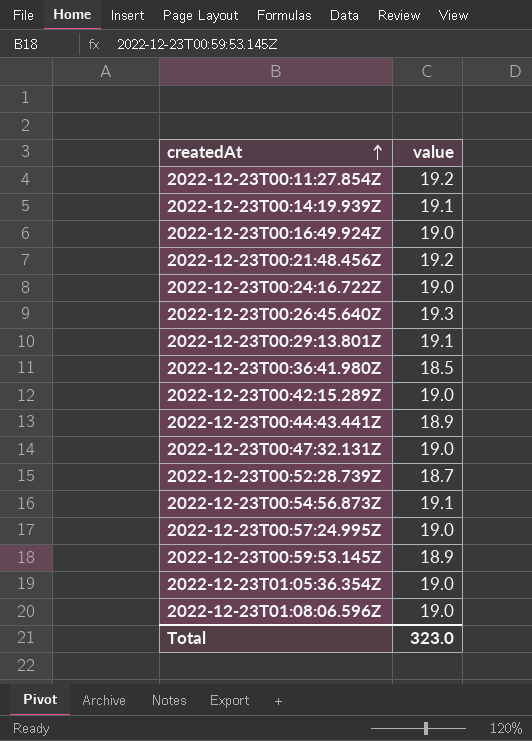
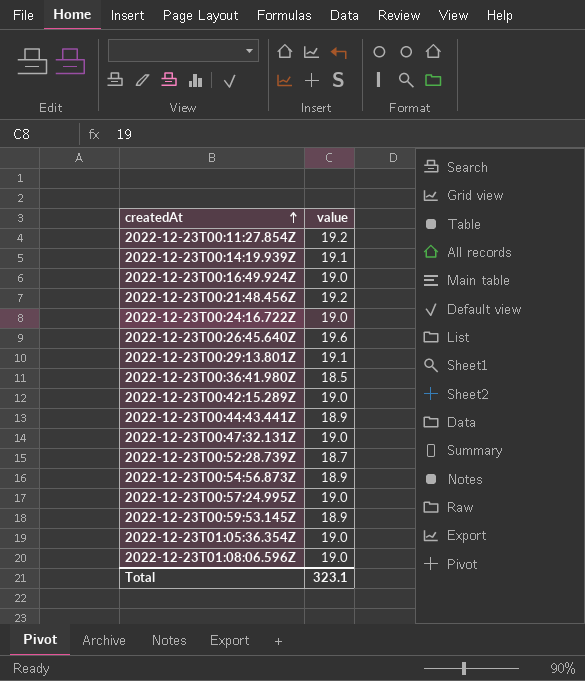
2022-12-23T00:26:45.640Z | value: 19.3 -> 19.6
2022-12-23T00:54:56.873Z | value: 19.1 -> 18.9
Total | value: 323.0 -> 323.1

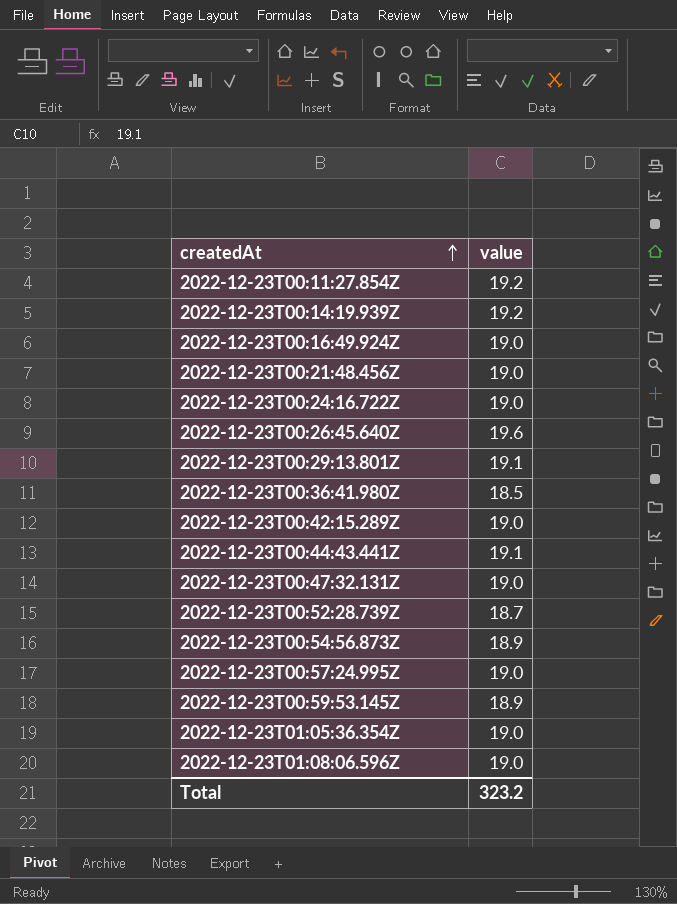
2022-12-23T00:14:19.939Z | value: 19.1 -> 19.2
2022-12-23T00:21:48.456Z | value: 19.2 -> 19.0
2022-12-23T00:44:43.441Z | value: 18.9 -> 19.1
Total | value: 323.1 -> 323.2

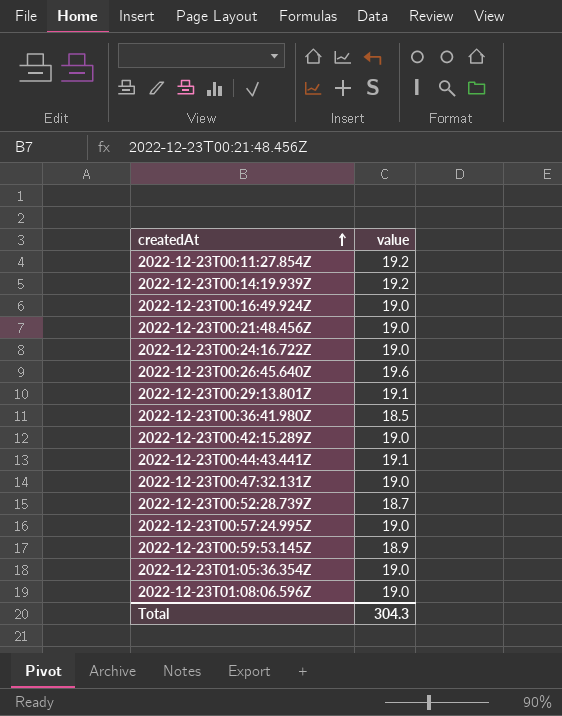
row 2022-12-23T00:54:56.873Z: 18.9 -> none
Total | value: 323.2 -> 304.3

